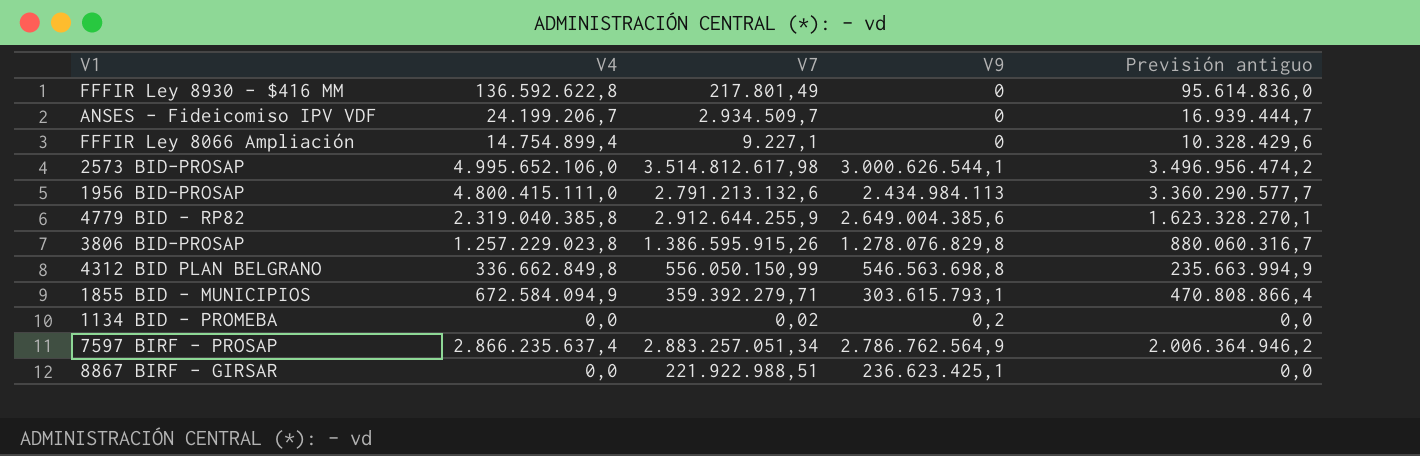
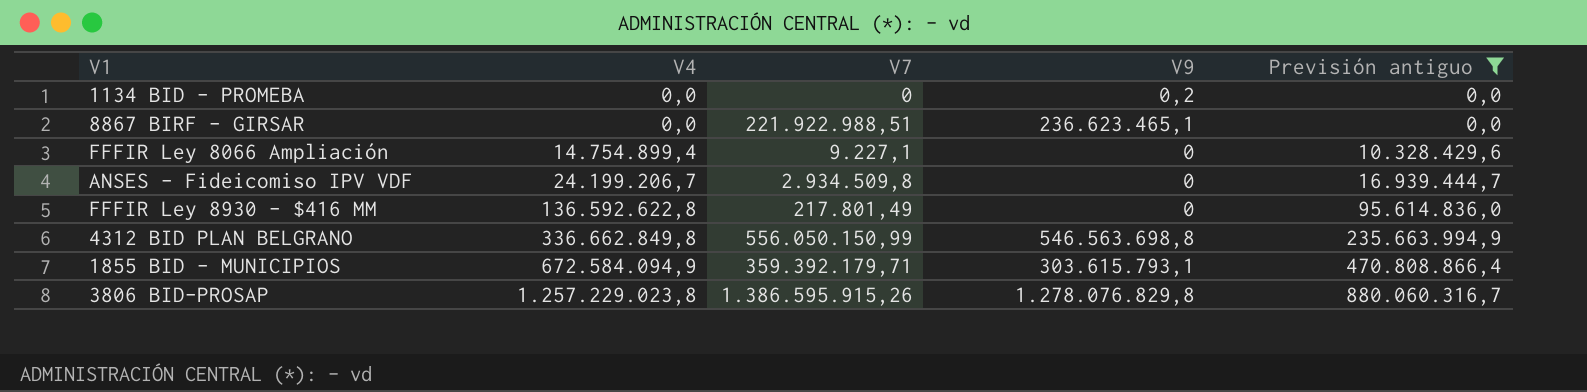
filter: none -> Previsión antiguo <= 880.060.316,7
row order: none -> V4 ascending
1134 BID - PROMEBA | V7: 0,02 -> 0
8867 BIRF - GIRSAR | V9: 236.623.425,1 -> 236.623.465,1
ANSES - Fideicomiso IPV VDF | V7: 2.934.509,7 -> 2.934.509,8
1855 BID - MUNICIPIOS | V7: 359.392.279,71 -> 359.392.179,71

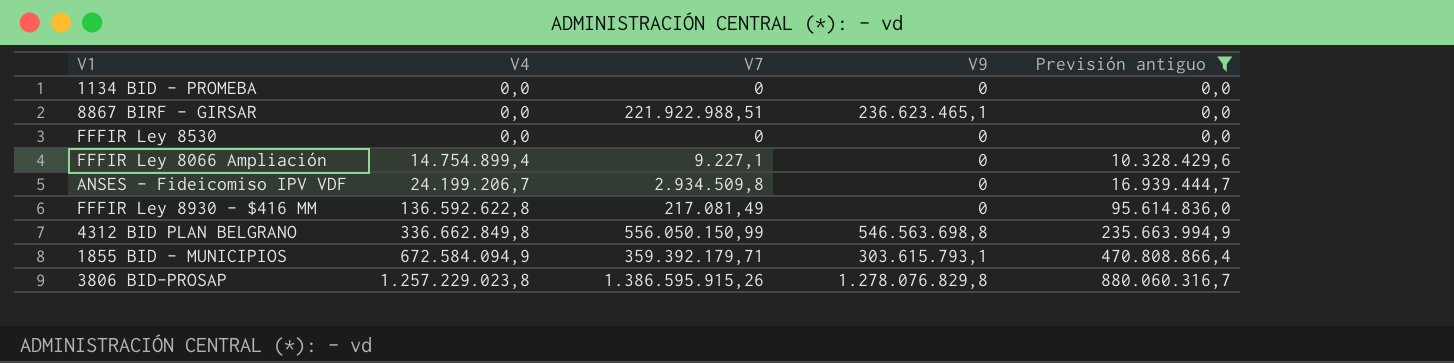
1134 BID - PROMEBA | V9: 0,2 -> 0
row FFFIR Ley 8530: none -> 0,0 | 0 | 0 | 0,0
FFFIR Ley 8930 - $416 MM | V7: 217.801,49 -> 217.081,49

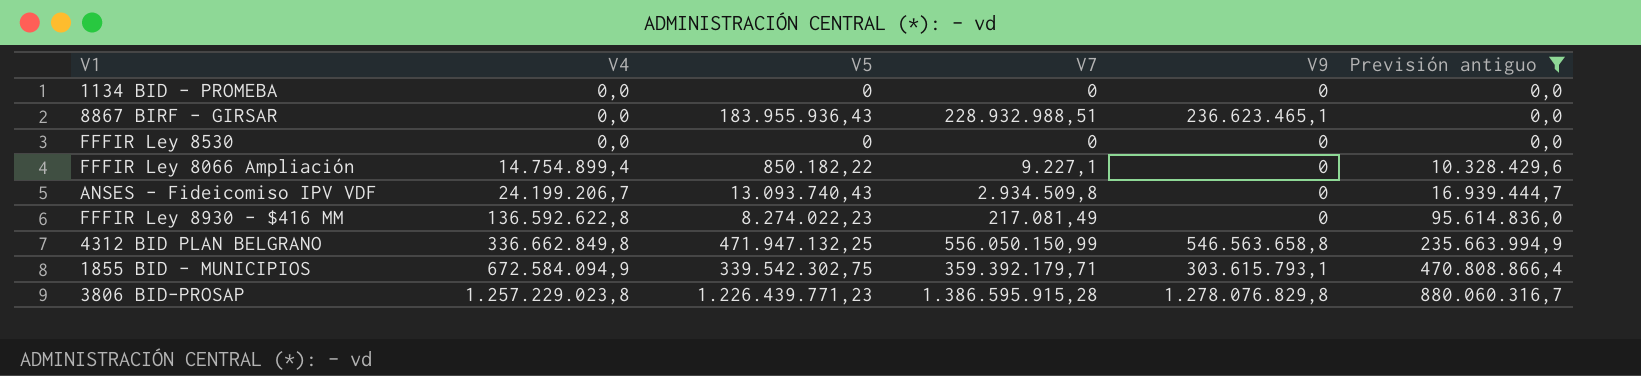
column V5 | position: none -> 3
8867 BIRF - GIRSAR | V7: 221.922.988,51 -> 228.932.988,51
4312 BID PLAN BELGRANO | V9: 546.563.698,8 -> 546.563.658,8
3806 BID-PROSAP | V7: 1.386.595.915,26 -> 1.386.595.915,28

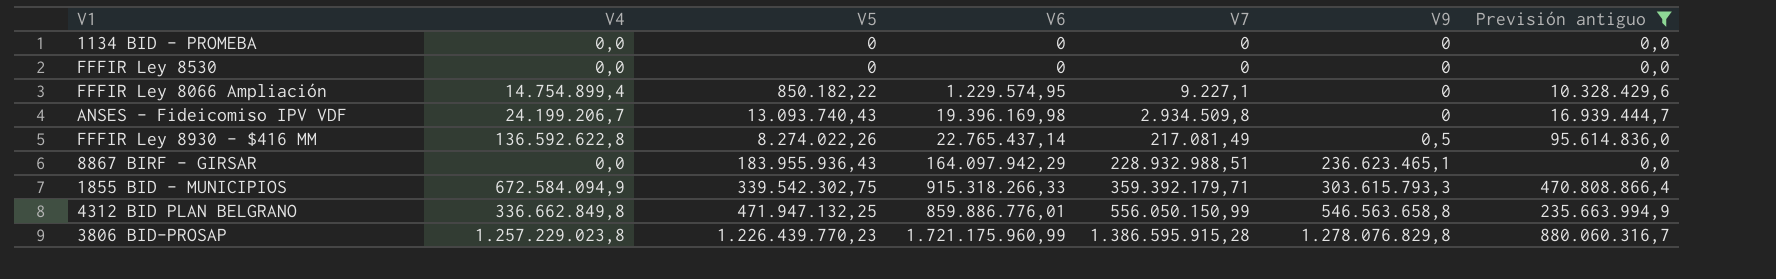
row order: V4 ascending -> V9 ascending
column V6 | position: none -> 4
FFFIR Ley 8930 - $416 MM | V5: 8.274.022,23 -> 8.274.022,26
FFFIR Ley 8930 - $416 MM | V9: 0 -> 0,5
1855 BID - MUNICIPIOS | V9: 303.615.793,1 -> 303.615.793,3
3806 BID-PROSAP | V5: 1.226.439.771,23 -> 1.226.439.770,23

